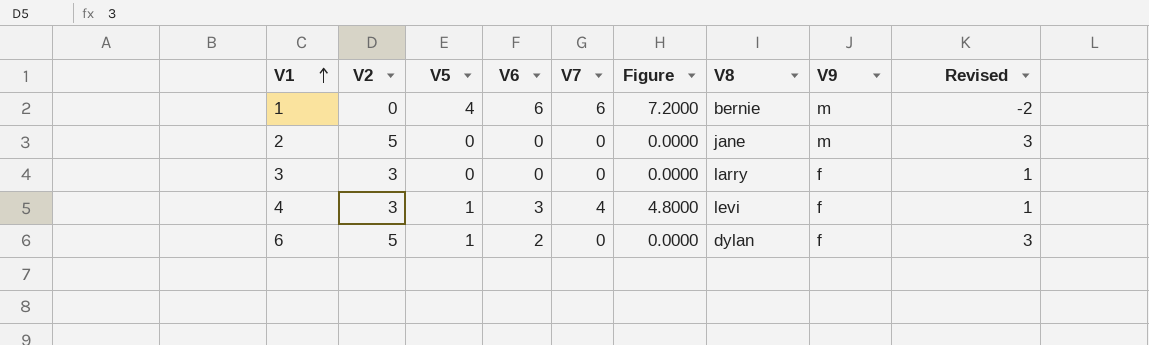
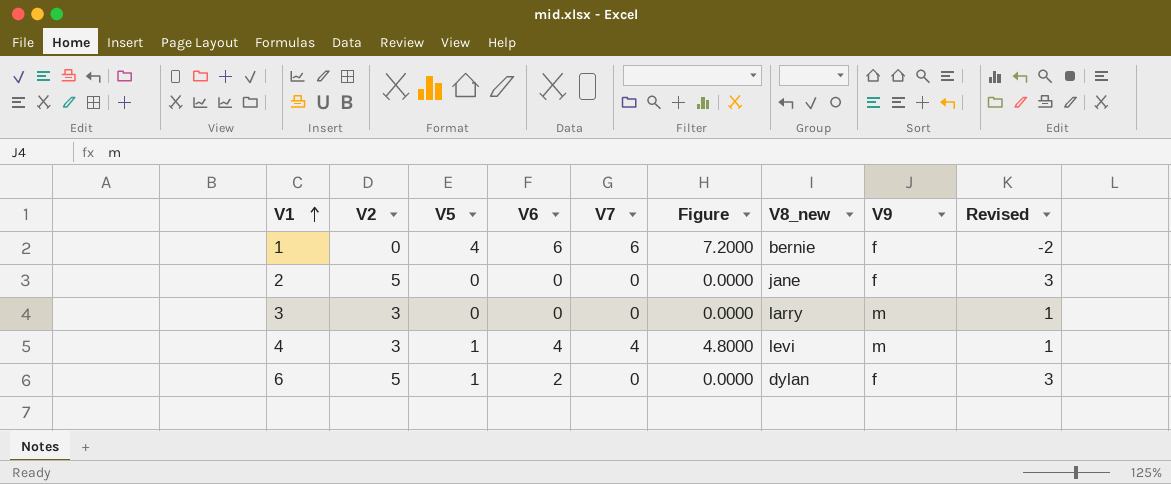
column name: V8 -> V8_new
1 | V9: m -> f
2 | V9: m -> f
3 | V9: f -> m
4 | V6: 3 -> 4
4 | V9: f -> m

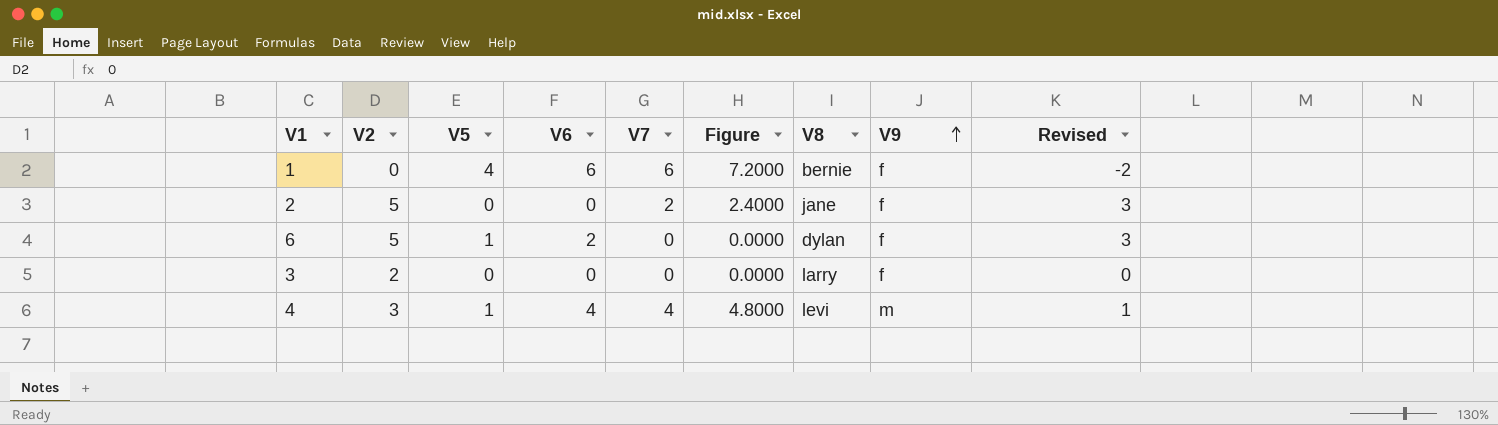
row order: V1 ascending -> V9 ascending
column name: V8_new -> V8
2 | V7: 0 -> 2
2 | Figure: 0.0000 -> 2.4000
3 | V2: 3 -> 2
3 | V9: m -> f
3 | Revised: 1 -> 0

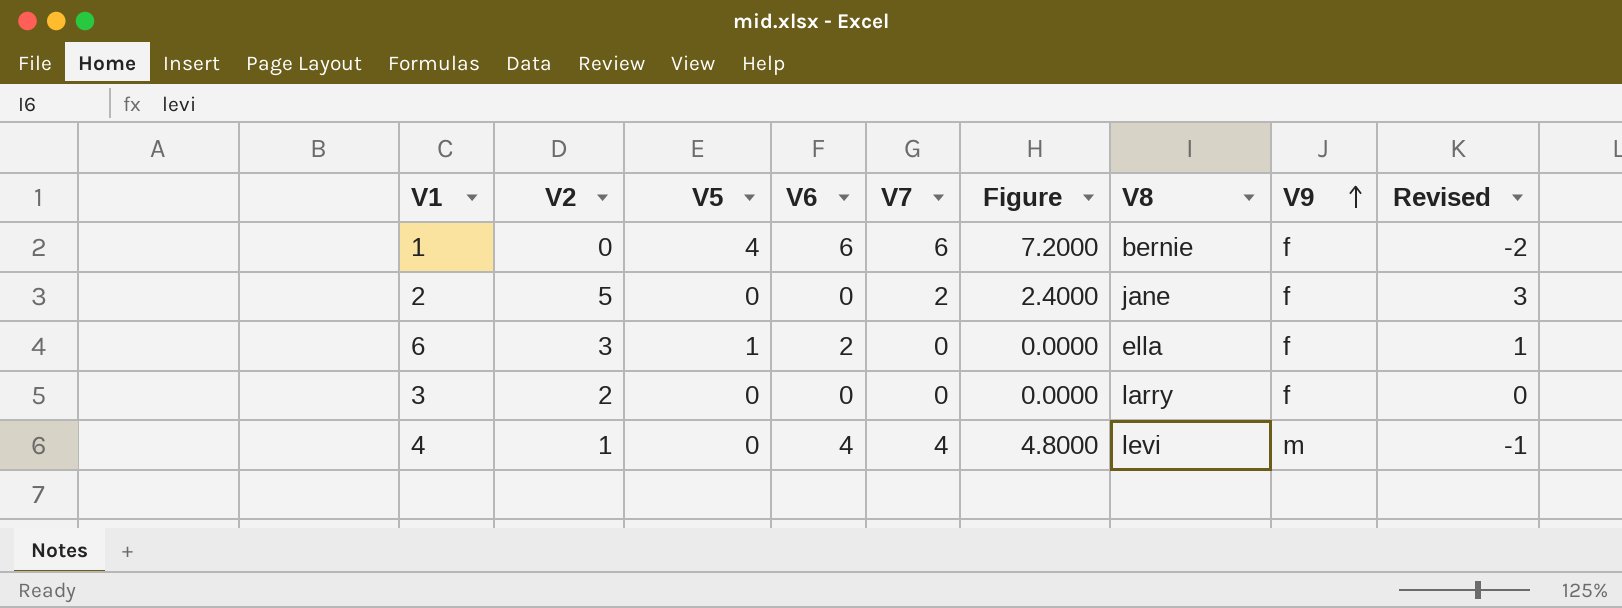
6 | V2: 5 -> 3
6 | V8: dylan -> ella
6 | Revised: 3 -> 1
4 | V2: 3 -> 1
4 | V5: 1 -> 0
4 | Revised: 1 -> -1

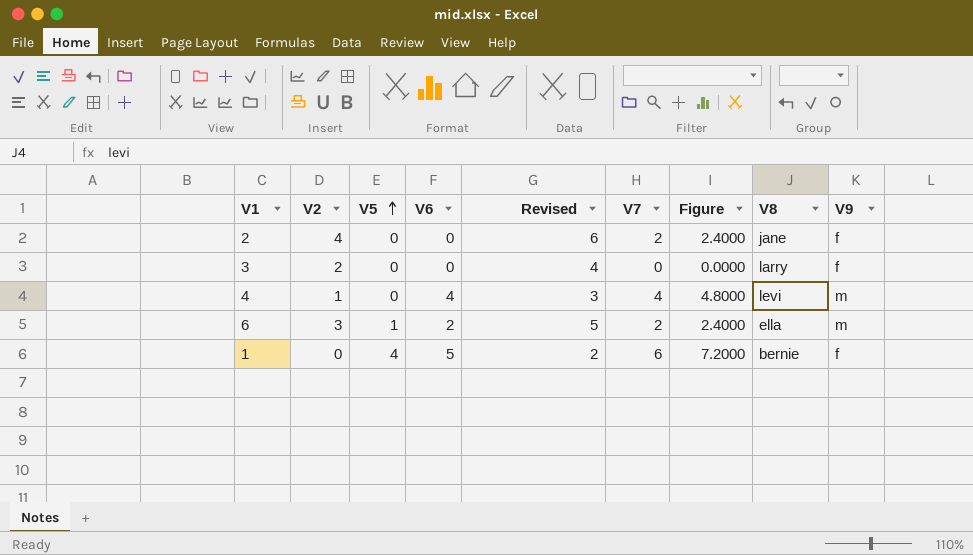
row order: V9 ascending -> V5 ascending
column Revised | formula: [V2] - 2 -> [V2] + 2
column Revised | position: 9 -> 5
2 | V2: 5 -> 4
6 | V7: 0 -> 2
6 | Figure: 0.0000 -> 2.4000
6 | V9: f -> m
1 | V6: 6 -> 5

